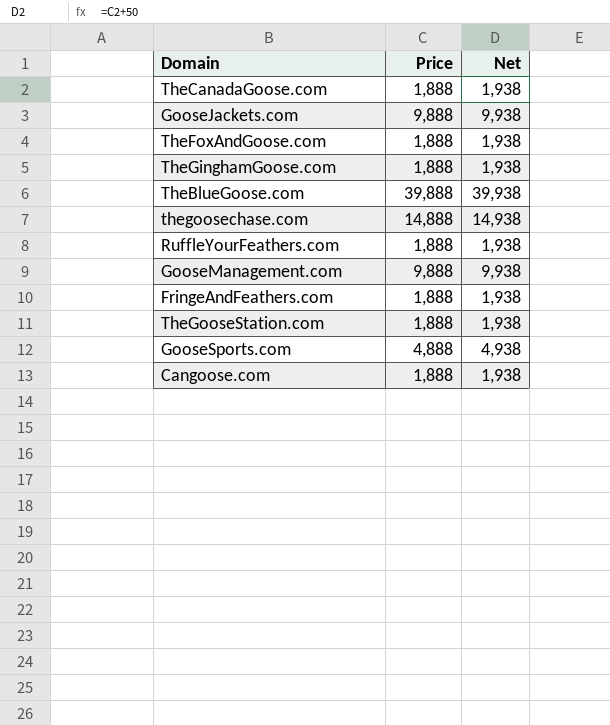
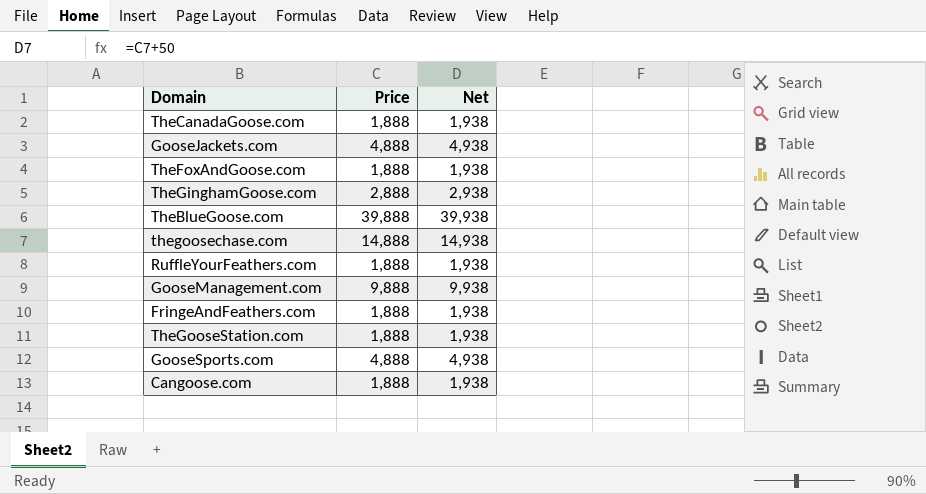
GooseJackets.com | Price: 9,888 -> 4,888
GooseJackets.com | Net: 9,938 -> 4,938
TheGinghamGoose.com | Price: 1,888 -> 2,888
TheGinghamGoose.com | Net: 1,938 -> 2,938

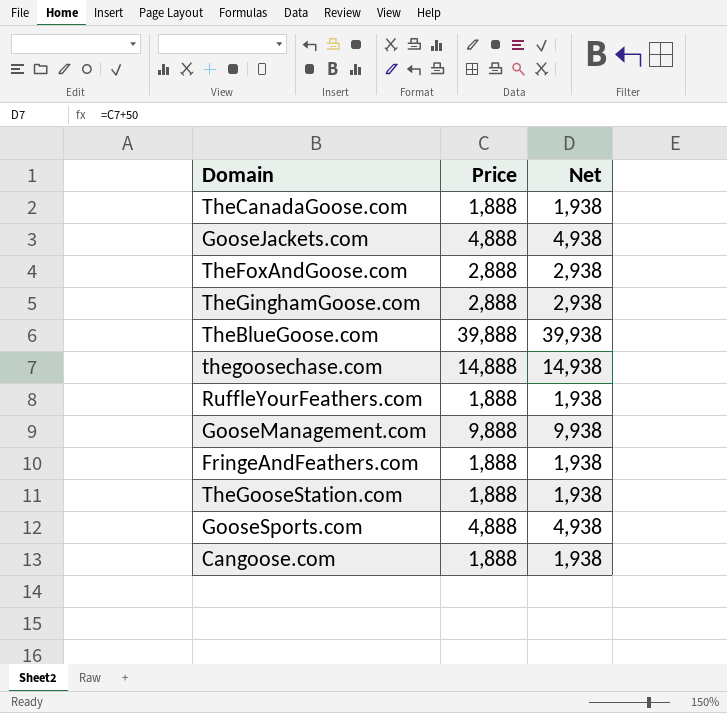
TheFoxAndGoose.com | Price: 1,888 -> 2,888
TheFoxAndGoose.com | Net: 1,938 -> 2,938

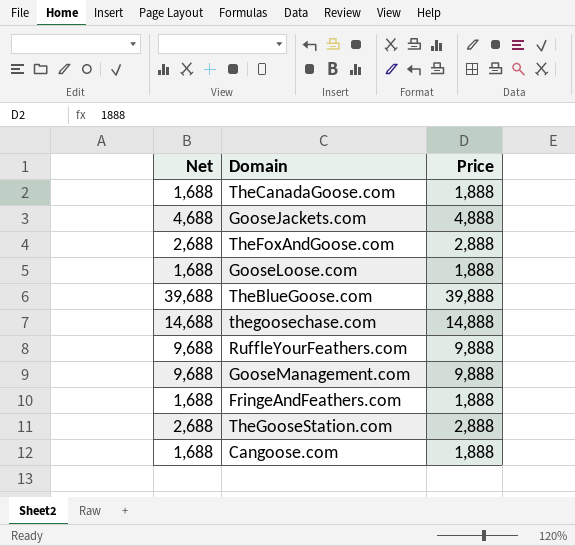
column Net | formula: [Price] + 50 -> [Price] - 200
column Net | position: 3 -> 1
row TheGinghamGoose.com: 2,888 | 2,938 -> none
row GooseSports.com: 4,888 | 4,938 -> none
row GooseLoose.com: none -> 1,688 | 1,888
RuffleYourFeathers.com | Price: 1,888 -> 9,888
TheGooseStation.com | Price: 1,888 -> 2,888

